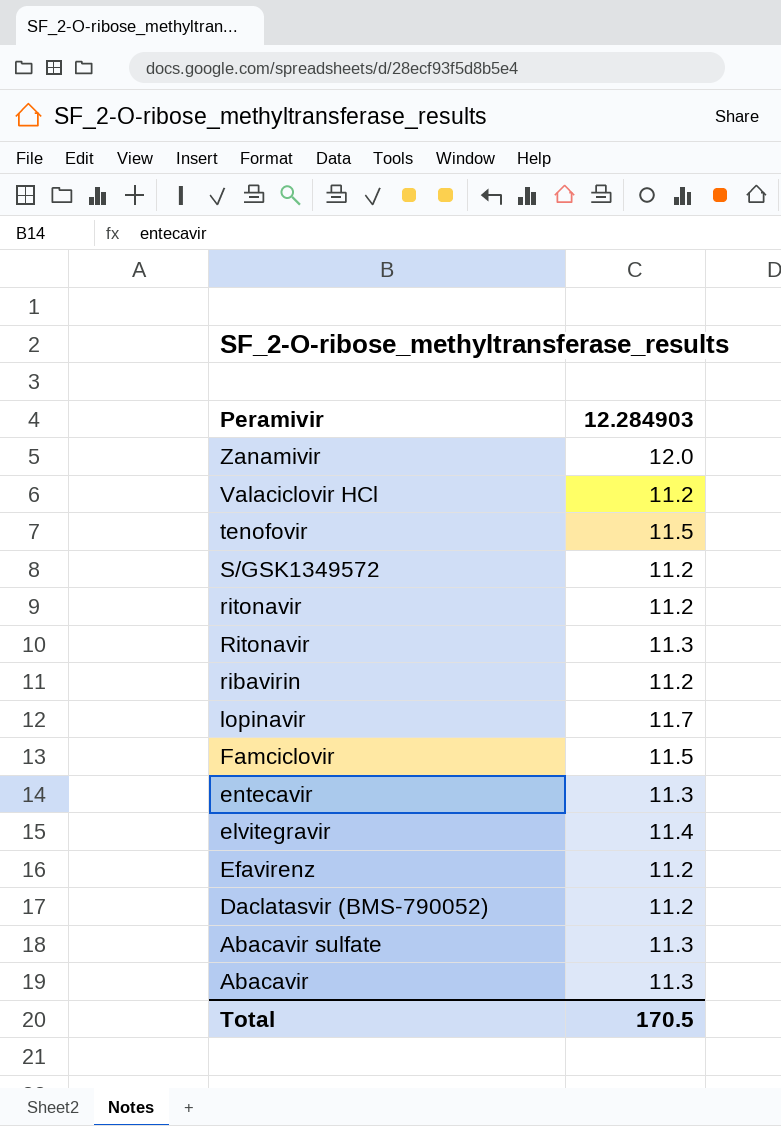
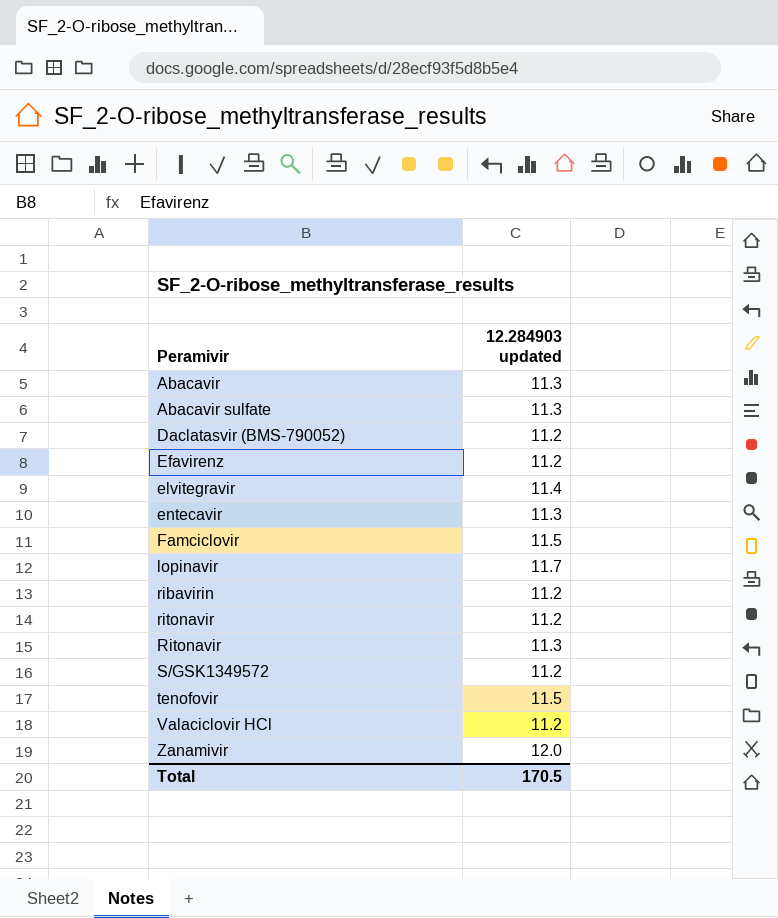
row order: Peramivir descending -> Peramivir ascending
column name: 12.284903 -> 12.284903 updated

